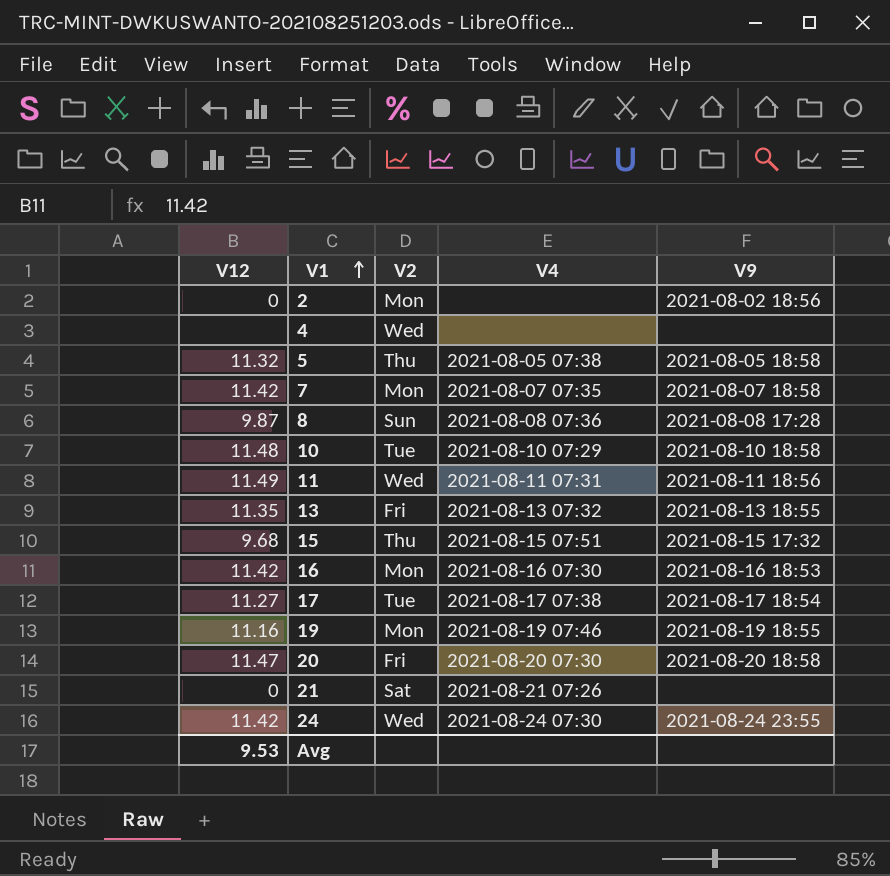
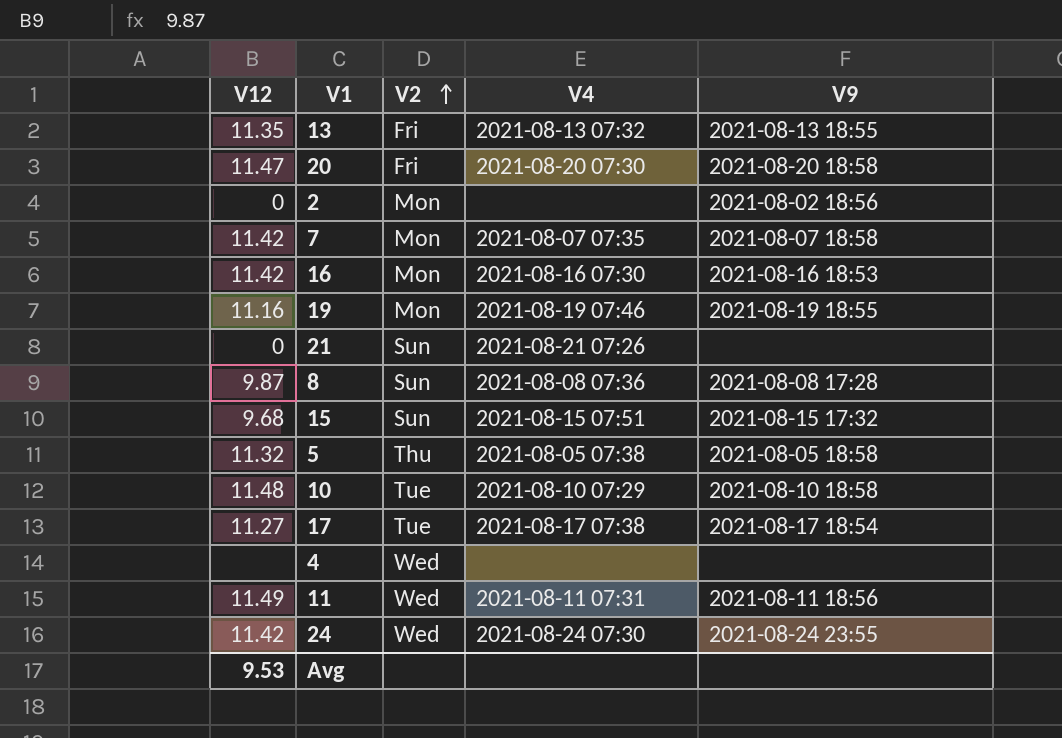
row order: V1 ascending -> V2 ascending
21 | V2: Sat -> Sun
15 | V2: Thu -> Sun

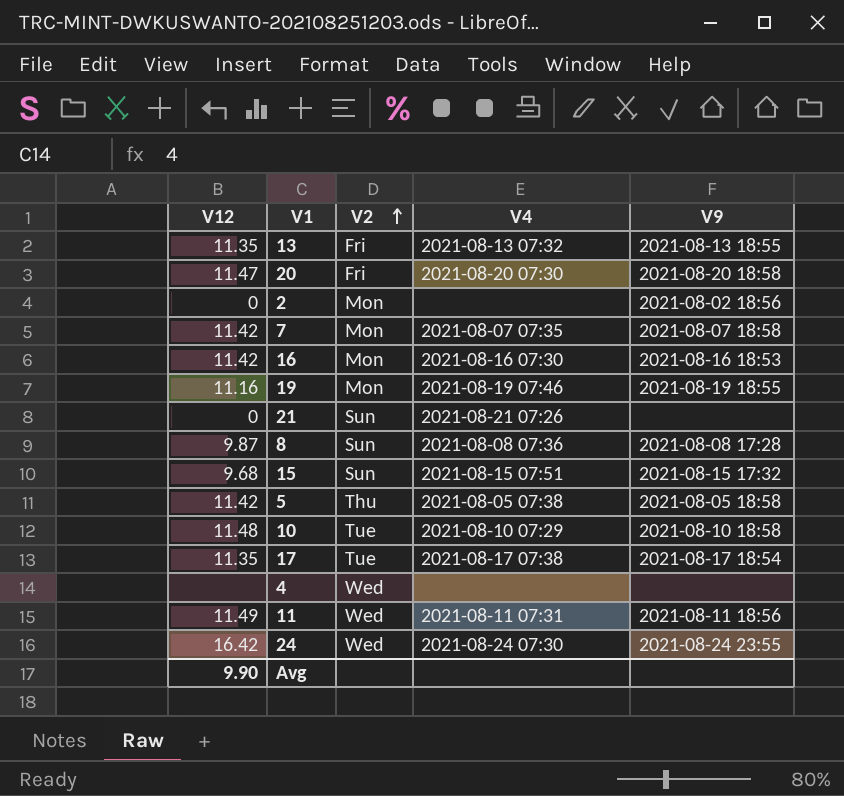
5 | V12: 11.32 -> 11.42
17 | V12: 11.27 -> 11.35
24 | V12: 11.42 -> 16.42
Avg | V12: 9.53 -> 9.90

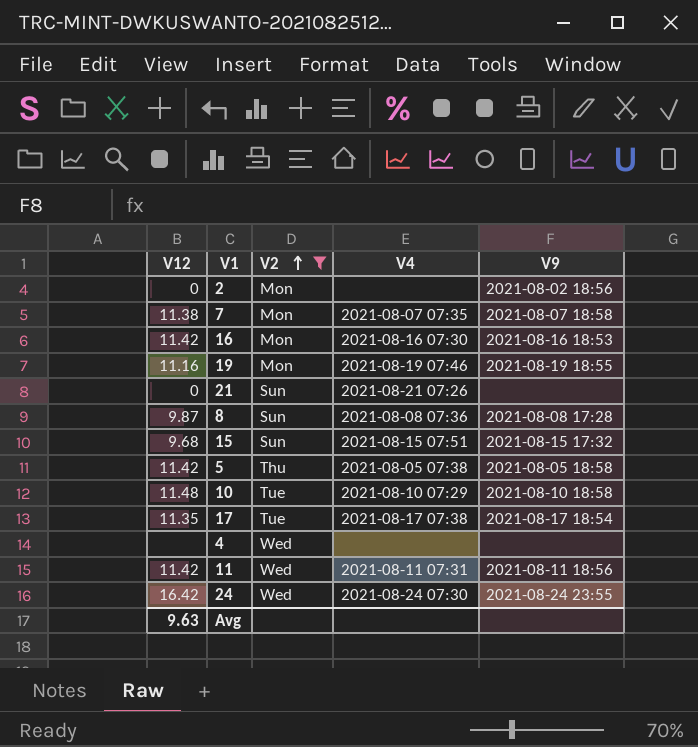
filter: none -> V2 != Fri
7 | V12: 11.42 -> 11.38
11 | V12: 11.49 -> 11.42
Avg | V12: 9.90 -> 9.63

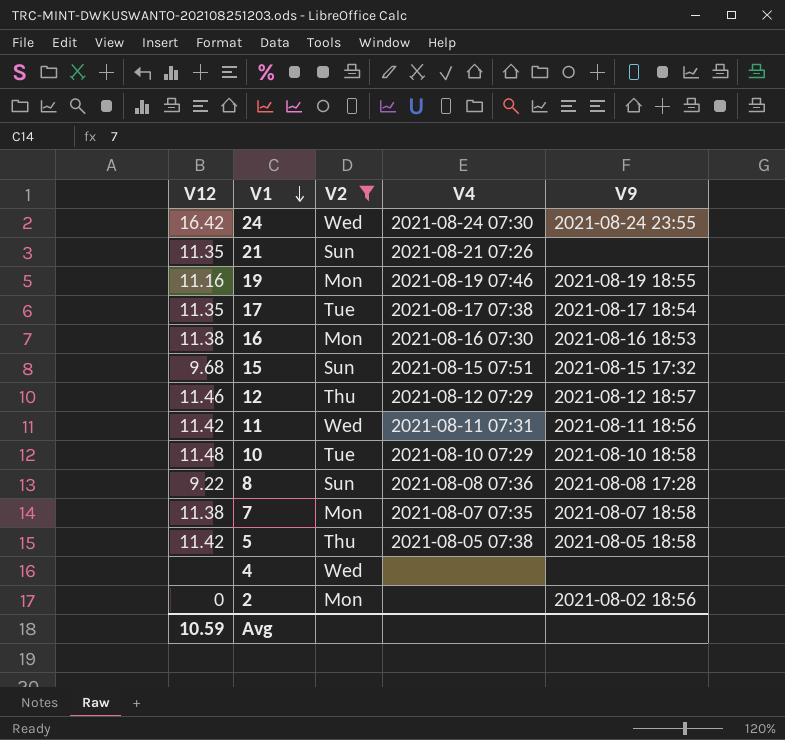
row order: V2 ascending -> V1 descending
21 | V12: 0 -> 11.35
16 | V12: 11.42 -> 11.38
row 12: none -> 11.46 | Thu | 2021-08-12 07:29 | 2021-08-12 18:57
8 | V12: 9.87 -> 9.22
Avg | V12: 9.63 -> 10.59

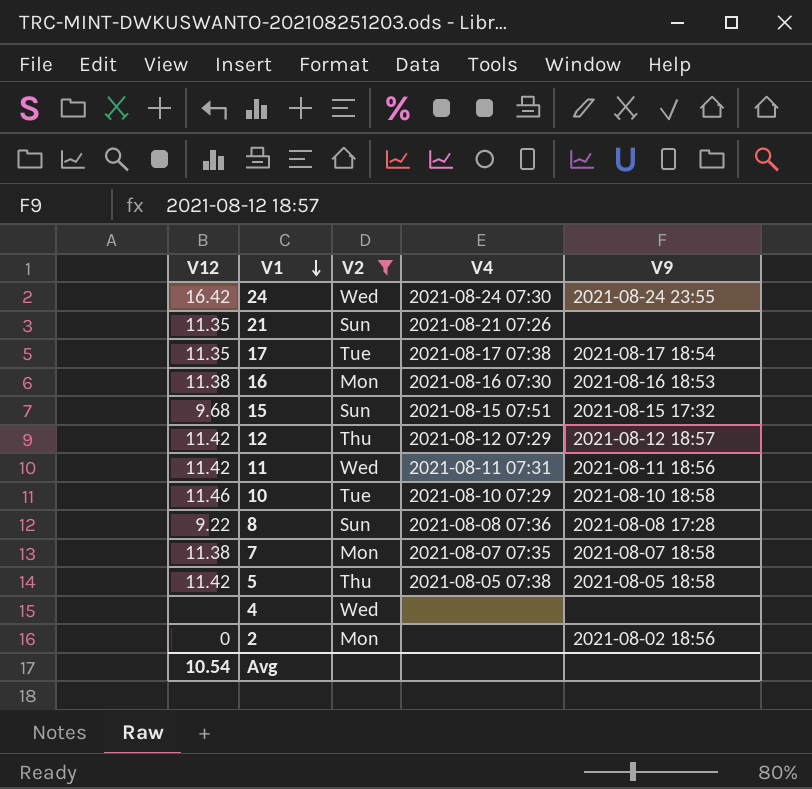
row 19: 11.16 | Mon | 2021-08-19 07:46 | 2021-08-19 18:55 -> none
12 | V12: 11.46 -> 11.42
10 | V12: 11.48 -> 11.46
Avg | V12: 10.59 -> 10.54

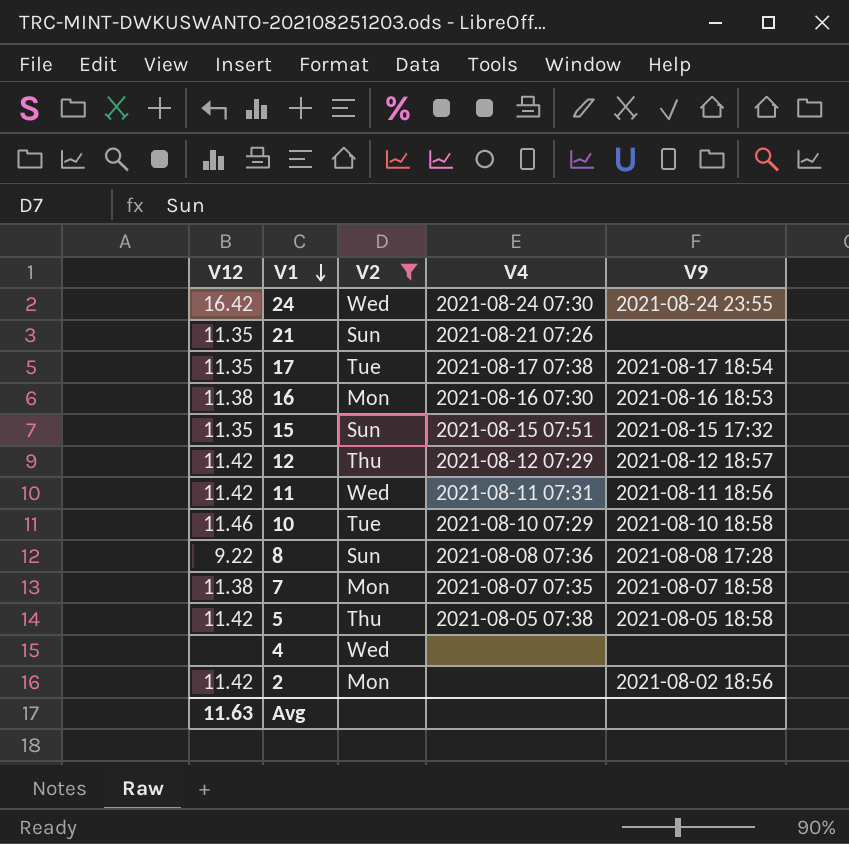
15 | V12: 9.68 -> 11.35
2 | V12: 0 -> 11.42
Avg | V12: 10.54 -> 11.63

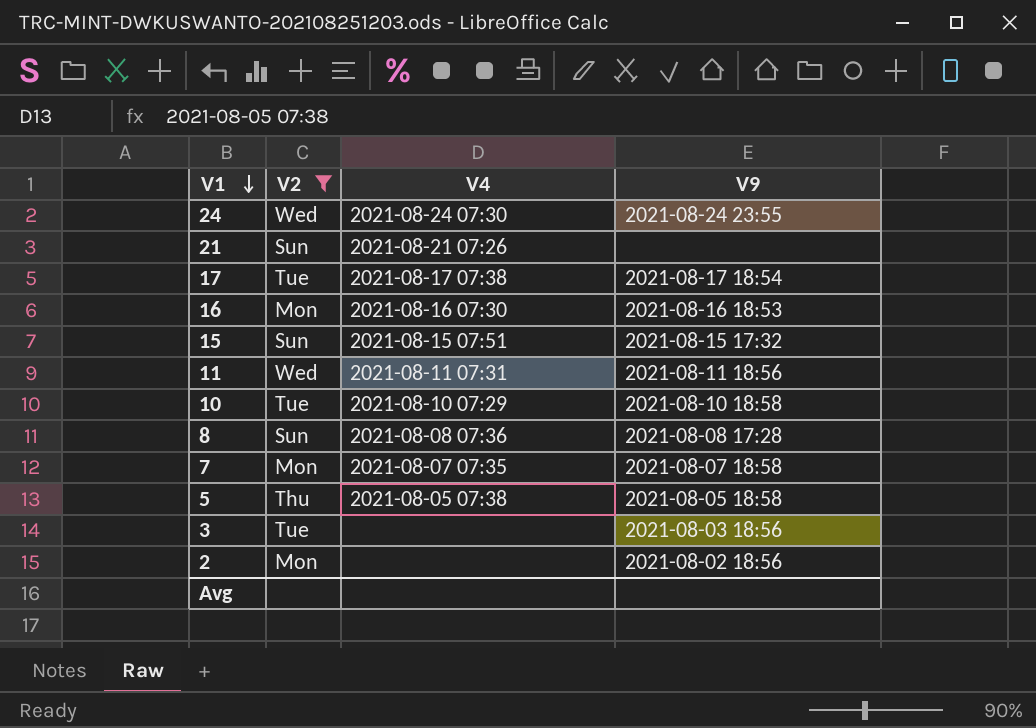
column V12 | position: 1 -> none
row 12: 11.42 | Thu | 2021-08-12 07:29 | 2021-08-12 18:57 -> none
row 4: none | Wed | none | none -> none
row 3: none -> Tue | none | 2021-08-03 18:56

